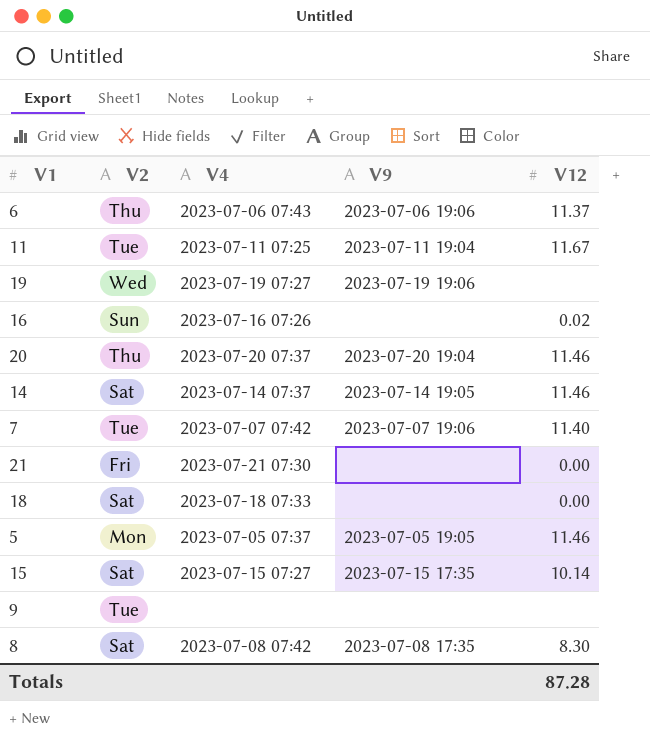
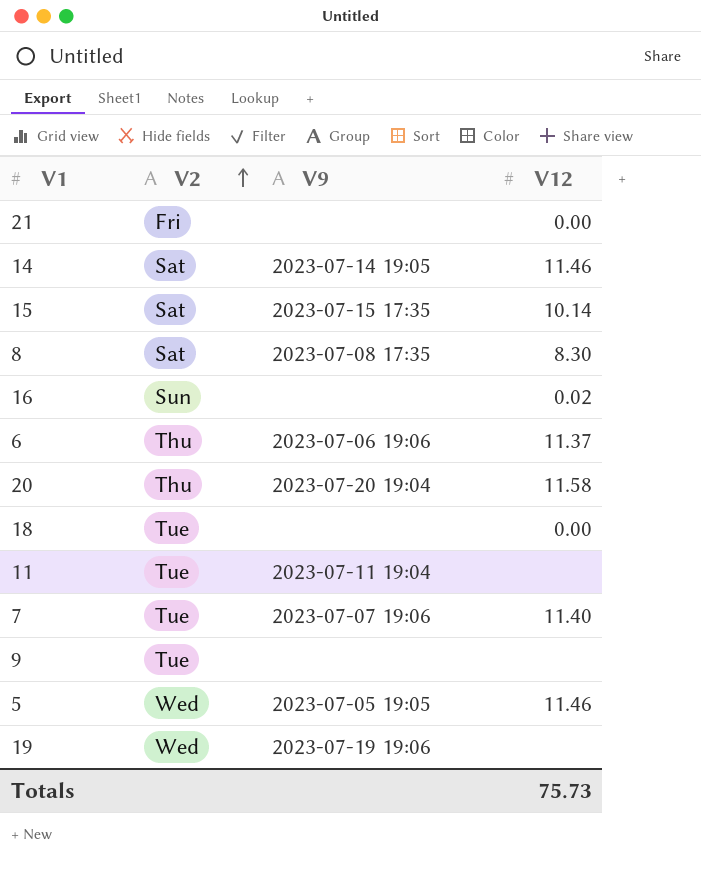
row order: none -> V2 ascending
column V4 | position: 3 -> none
20 | V12: 11.46 -> 11.58
18 | V2: Sat -> Tue
11 | V12: 11.67 -> none
5 | V2: Mon -> Wed
Totals | V12: 87.28 -> 75.73

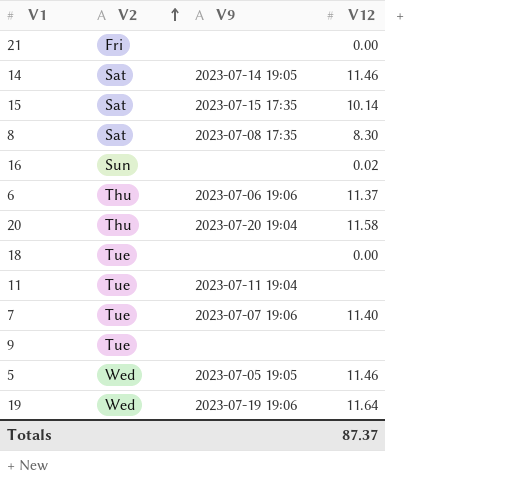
19 | V12: none -> 11.64
Totals | V12: 75.73 -> 87.37

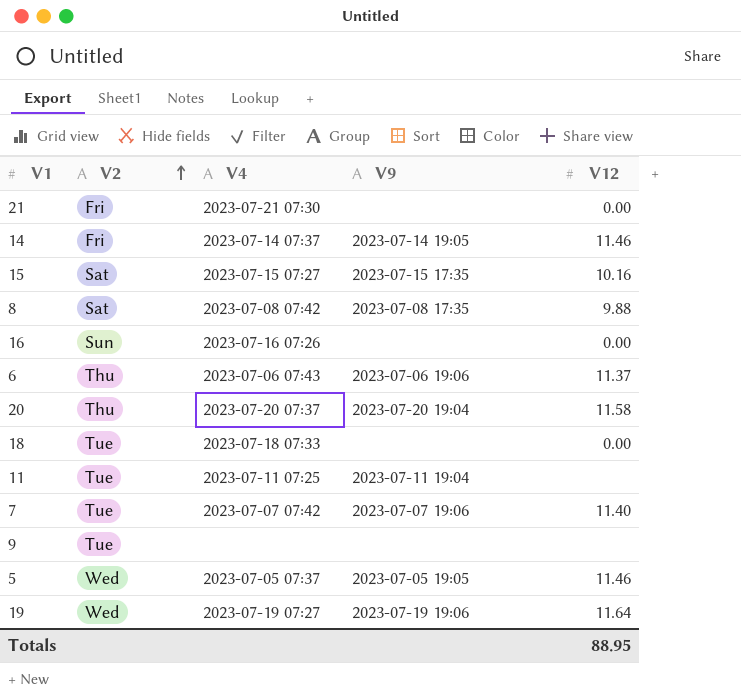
column V4 | position: none -> 3
14 | V2: Sat -> Fri
15 | V12: 10.14 -> 10.16
8 | V12: 8.30 -> 9.88
16 | V12: 0.02 -> 0.00
Totals | V12: 87.37 -> 88.95

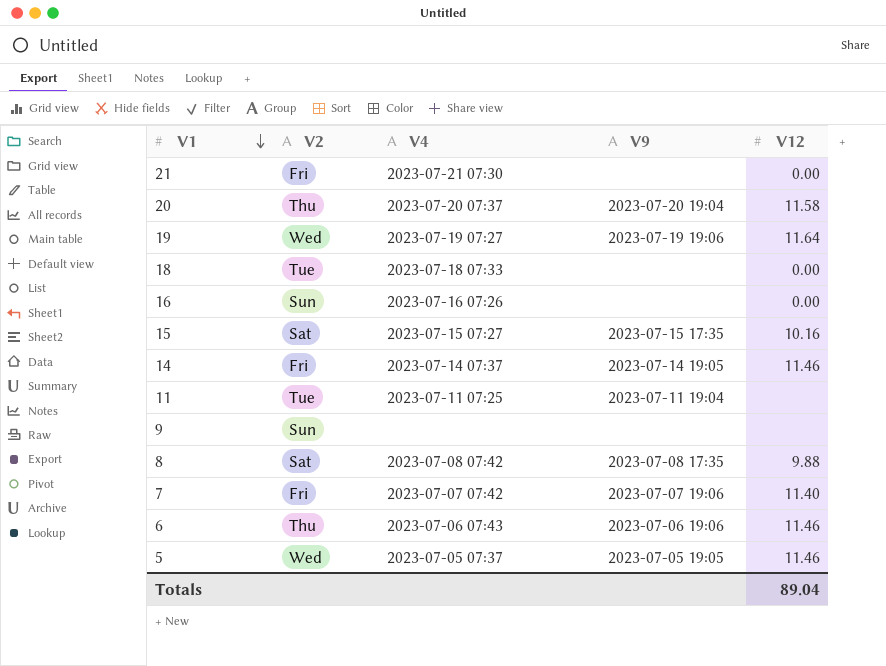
row order: V2 ascending -> V1 descending
9 | V2: Tue -> Sun
7 | V2: Tue -> Fri
6 | V12: 11.37 -> 11.46
Totals | V12: 88.95 -> 89.04

